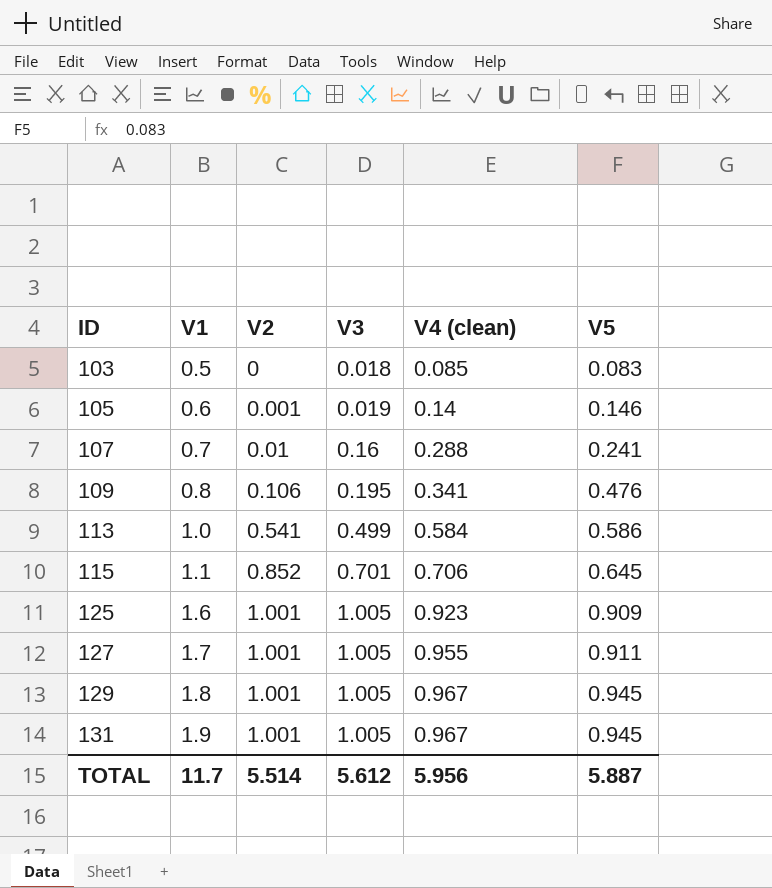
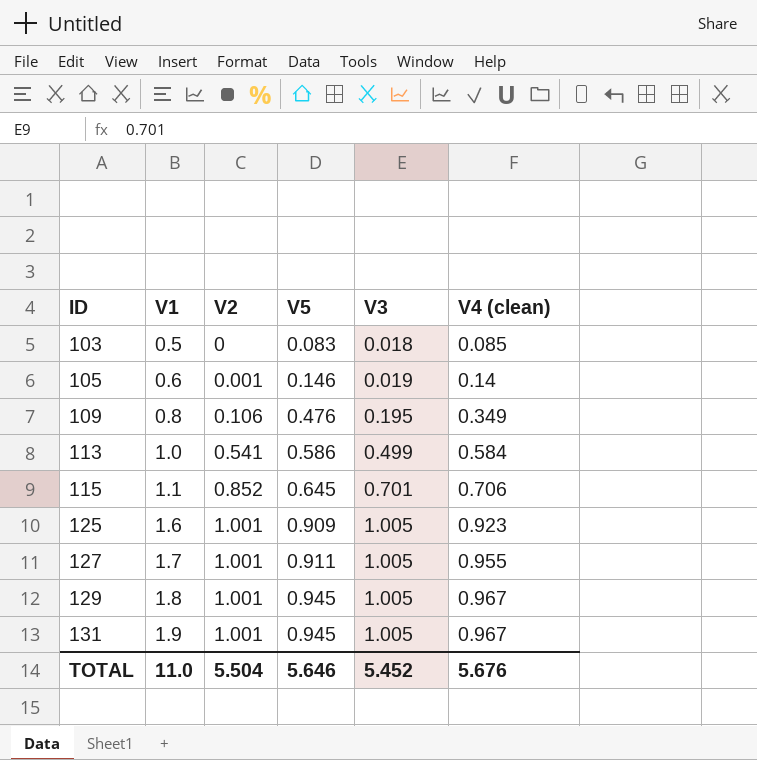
column V5 | position: 6 -> 4
row 107: 0.7 | 0.01 | 0.16 | 0.288 | 0.241 -> none
109 | V4 (clean): 0.341 -> 0.349
TOTAL | V1: 11.7 -> 11.0
TOTAL | V2: 5.514 -> 5.504
TOTAL | V5: 5.887 -> 5.646
TOTAL | V3: 5.612 -> 5.452
TOTAL | V4 (clean): 5.956 -> 5.676

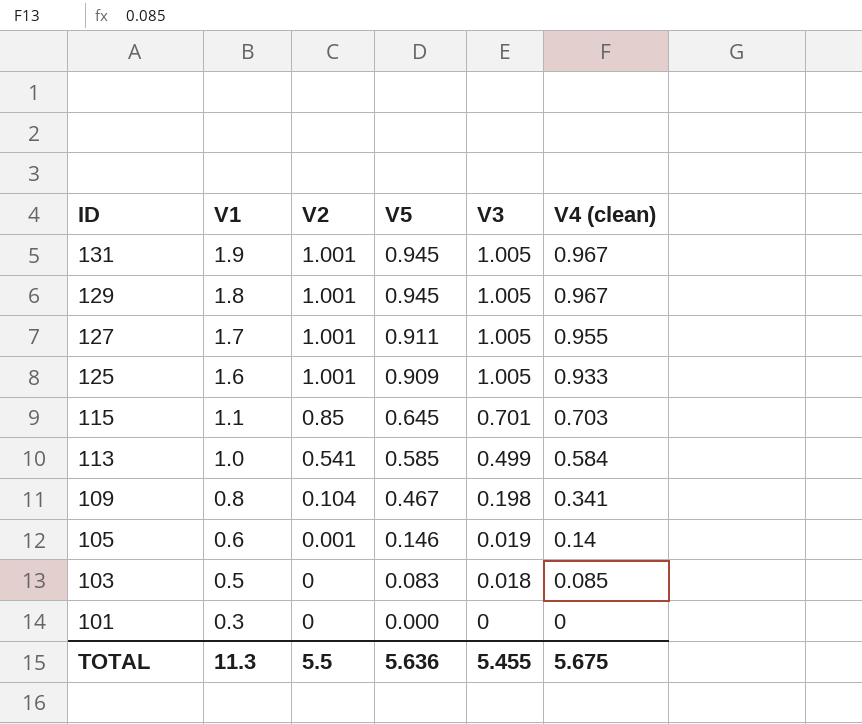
row order: ID ascending -> ID descending
125 | V4 (clean): 0.923 -> 0.933
115 | V2: 0.852 -> 0.85
115 | V4 (clean): 0.706 -> 0.703
113 | V5: 0.586 -> 0.585
109 | V2: 0.106 -> 0.104
109 | V5: 0.476 -> 0.467
109 | V3: 0.195 -> 0.198
109 | V4 (clean): 0.349 -> 0.341
row 101: none -> 0.3 | 0 | 0.000 | 0 | 0
TOTAL | V1: 11.0 -> 11.3
TOTAL | V2: 5.504 -> 5.5
TOTAL | V5: 5.646 -> 5.636
TOTAL | V3: 5.452 -> 5.455
TOTAL | V4 (clean): 5.676 -> 5.675

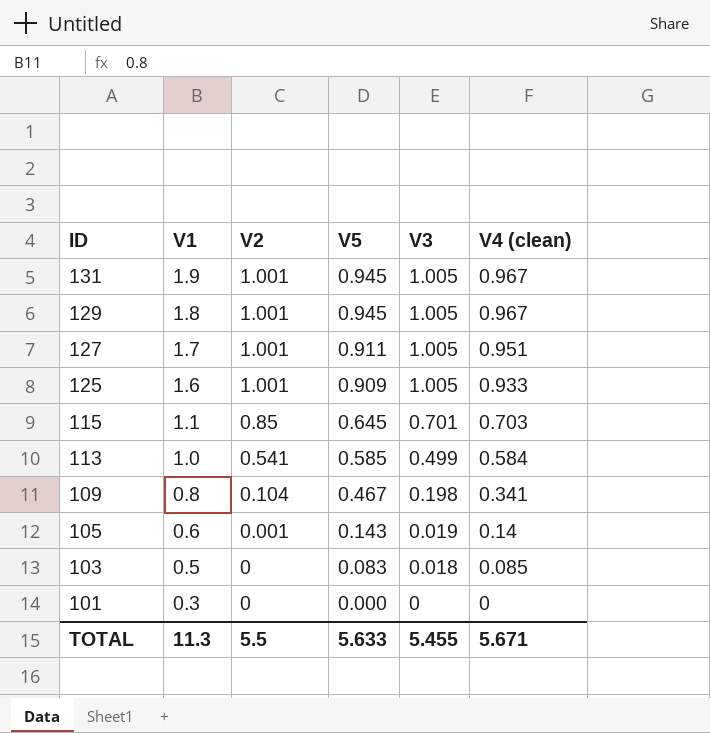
127 | V4 (clean): 0.955 -> 0.951
105 | V5: 0.146 -> 0.143
TOTAL | V5: 5.636 -> 5.633
TOTAL | V4 (clean): 5.675 -> 5.671

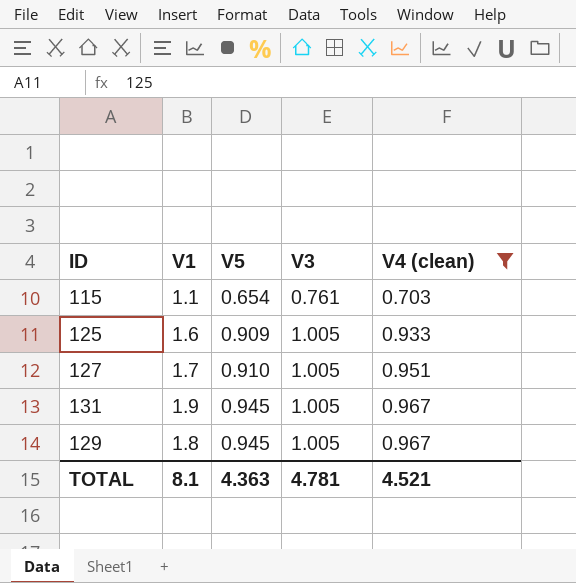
filter: none -> V4 (clean) >= 0.703
row order: ID descending -> V5 ascending
column V2 | position: 3 -> none
115 | V5: 0.645 -> 0.654
115 | V3: 0.701 -> 0.761
127 | V5: 0.911 -> 0.910
TOTAL | V1: 11.3 -> 8.1
TOTAL | V5: 5.633 -> 4.363
TOTAL | V3: 5.455 -> 4.781
TOTAL | V4 (clean): 5.671 -> 4.521

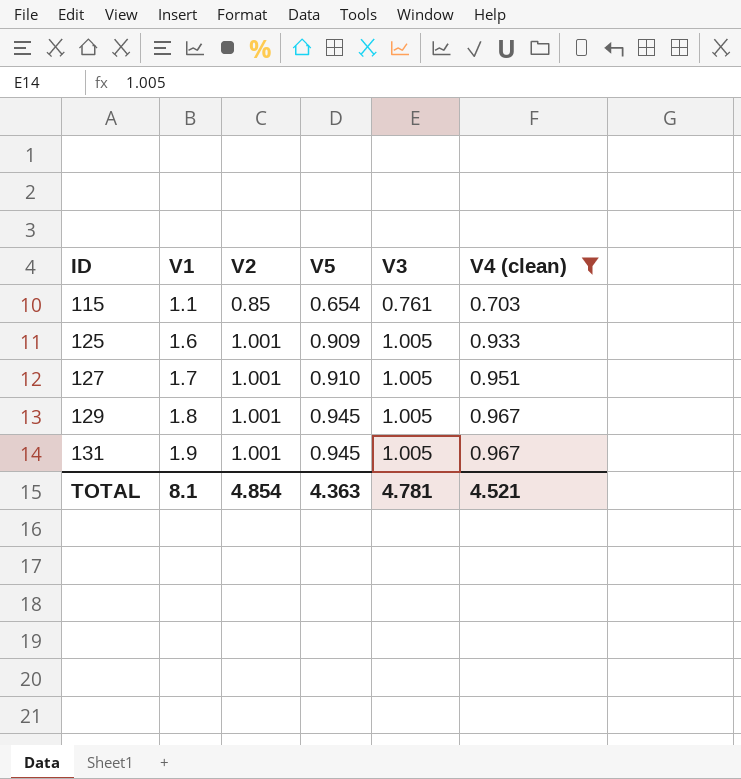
row order: V5 ascending -> ID ascending
column V2 | position: none -> 3

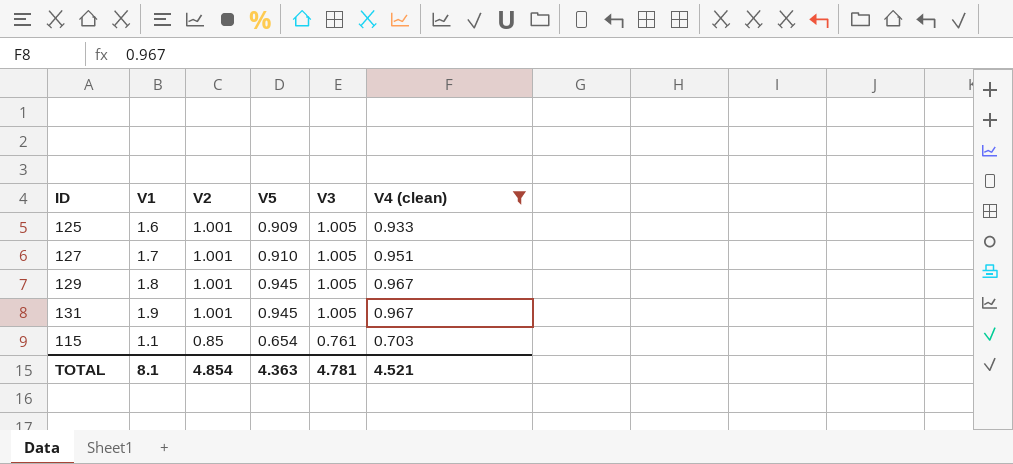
row order: ID ascending -> V2 descending

